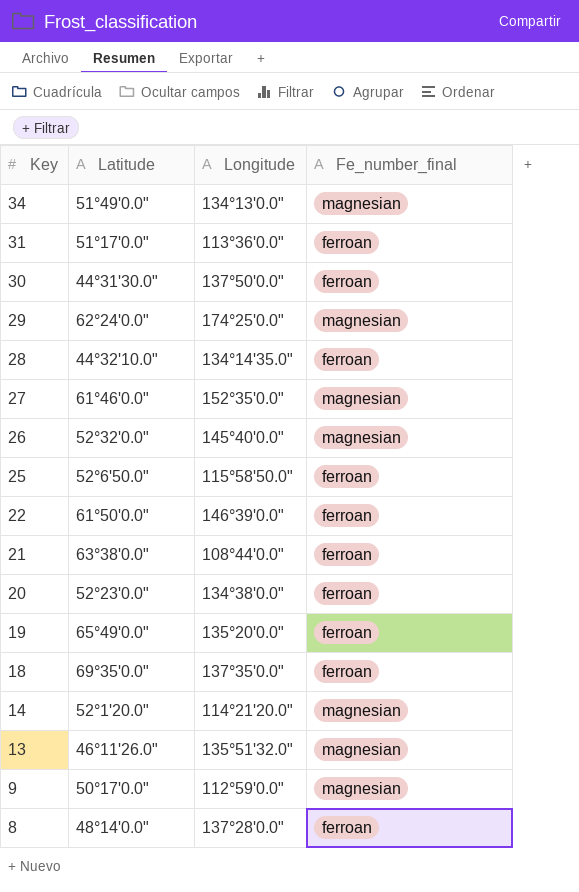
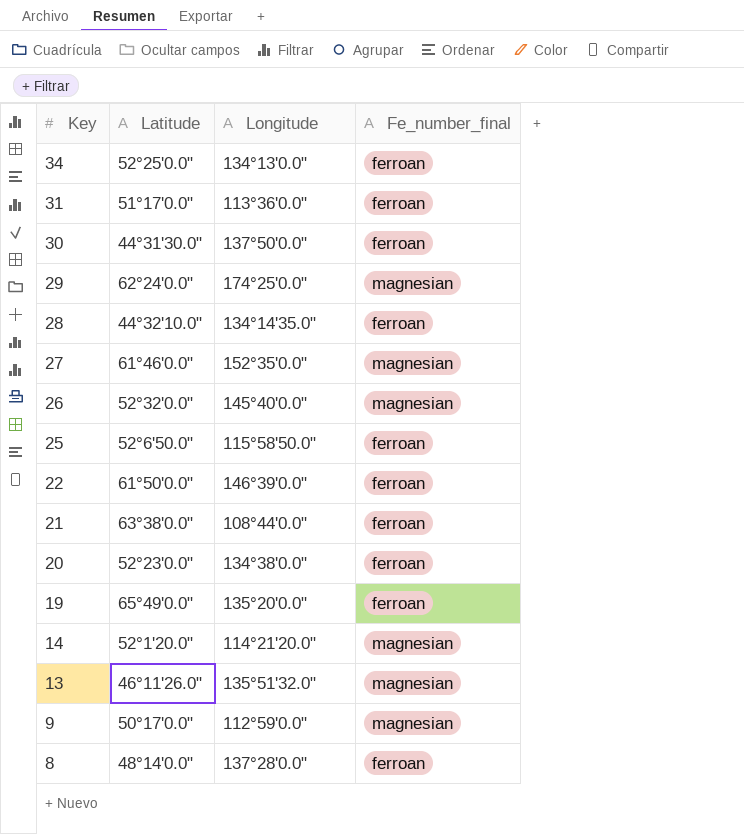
row 18: 69°35'0.0" | 137°35'0.0" | ferroan -> none
34 | Latitude: 51°49'0.0" -> 52°25'0.0"
34 | Fe_number_final: magnesian -> ferroan

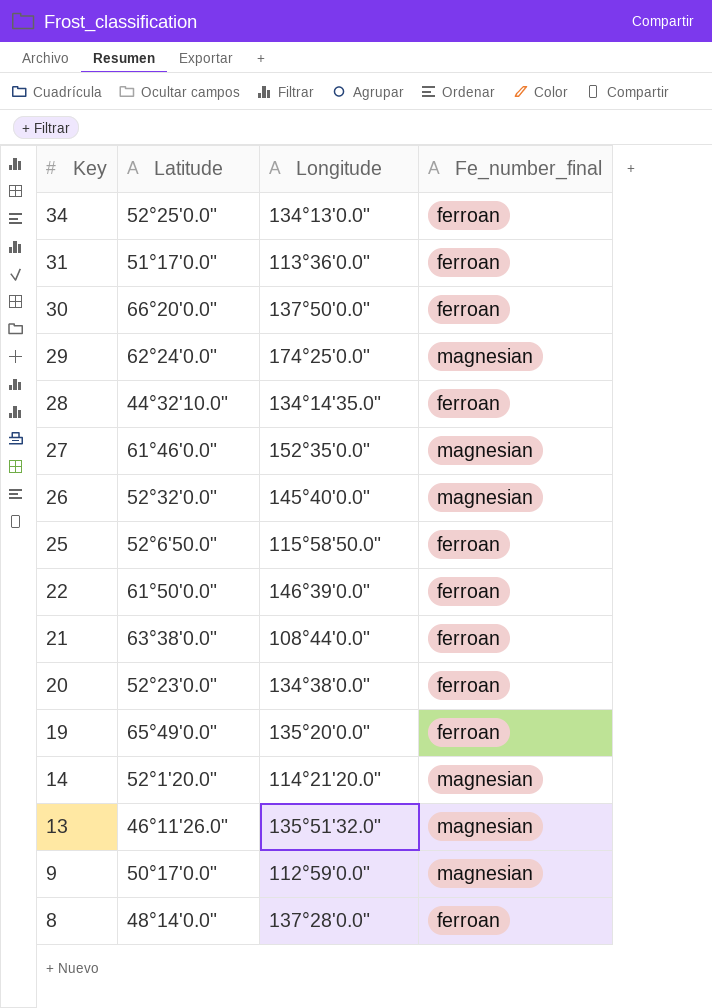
30 | Latitude: 44°31'30.0" -> 66°20'0.0"

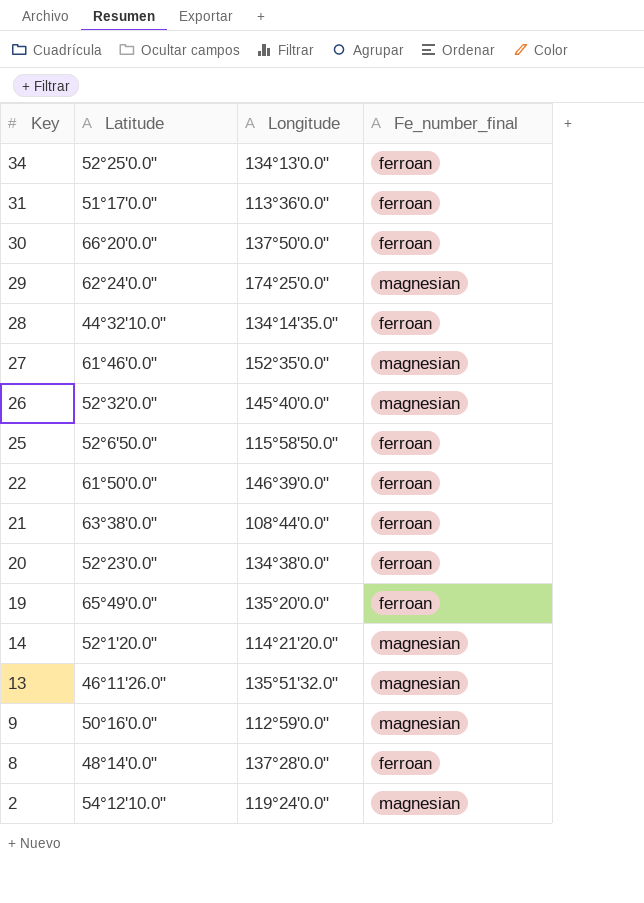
9 | Latitude: 50°17'0.0" -> 50°16'0.0"
row 2: none -> 54°12'10.0" | 119°24'0.0" | magnesian

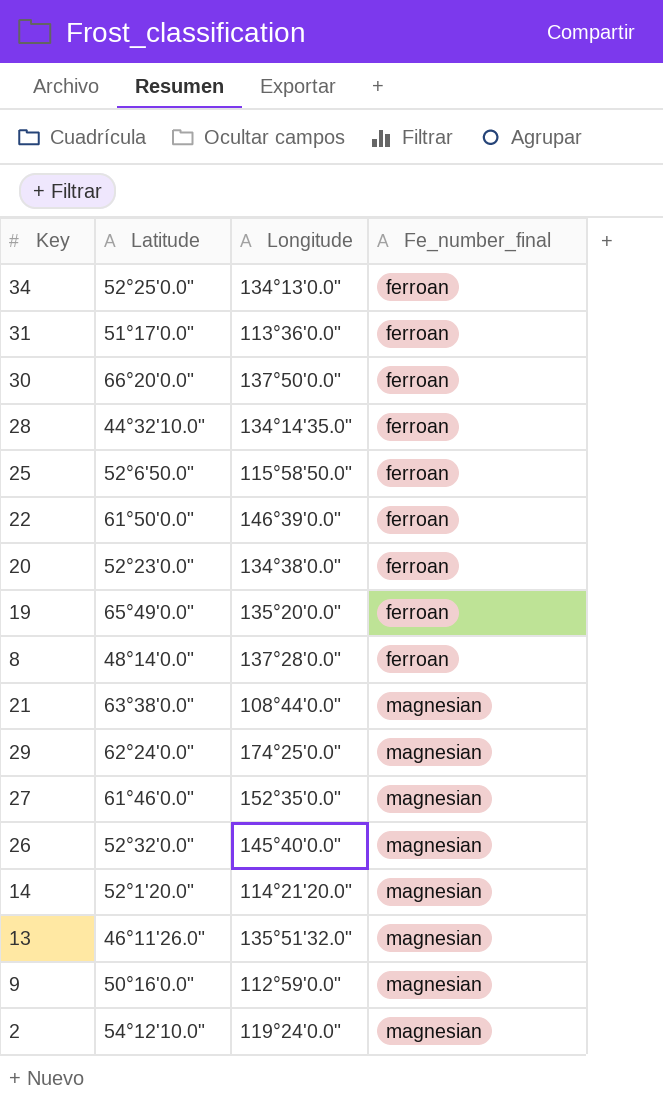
row order: Key descending -> Fe_number_final ascending
21 | Fe_number_final: ferroan -> magnesian

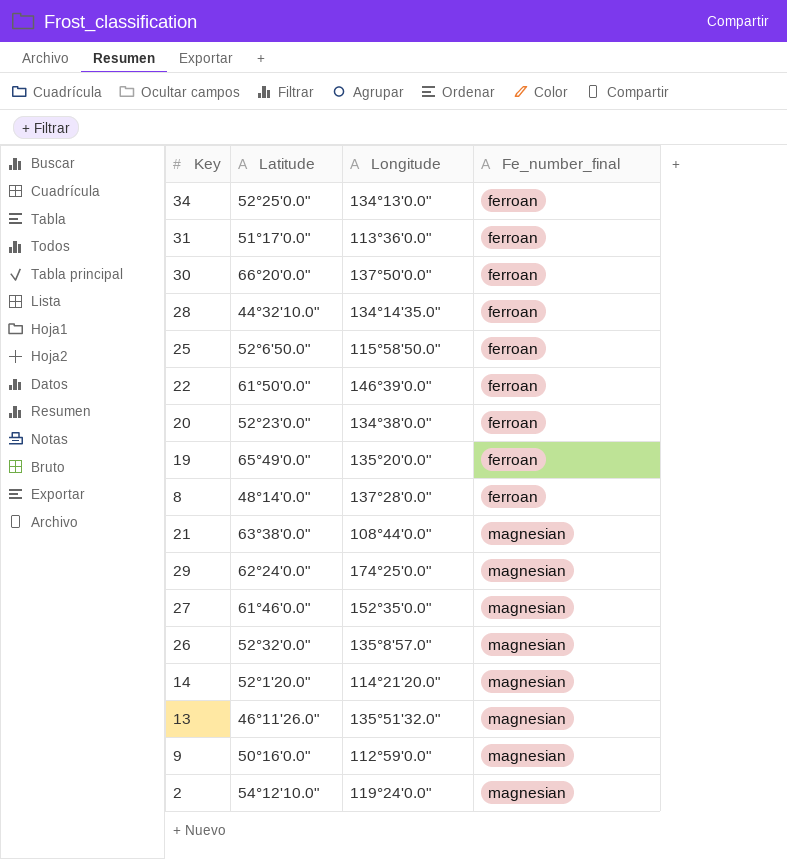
26 | Longitude: 145°40'0.0" -> 135°8'57.0"

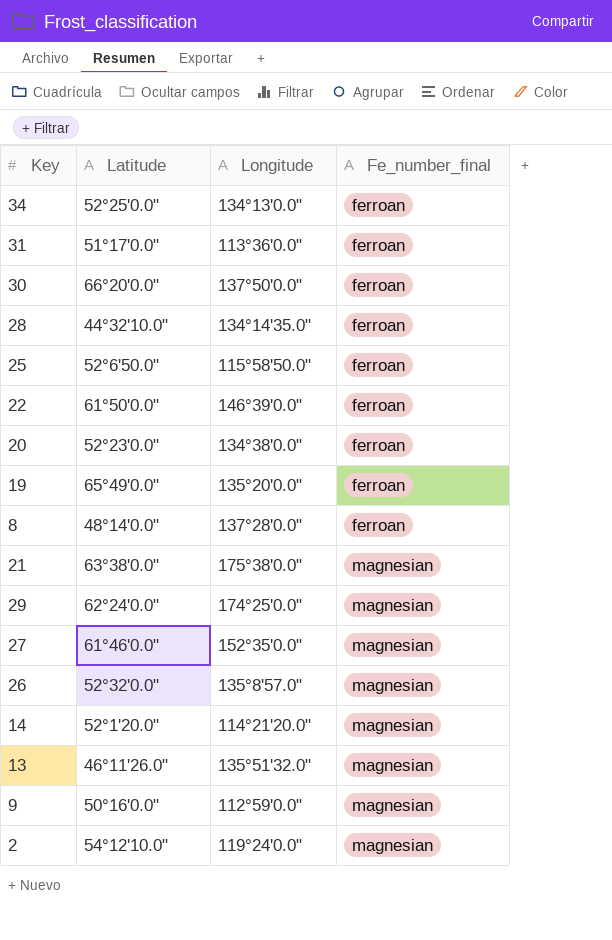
21 | Longitude: 108°44'0.0" -> 175°38'0.0"

